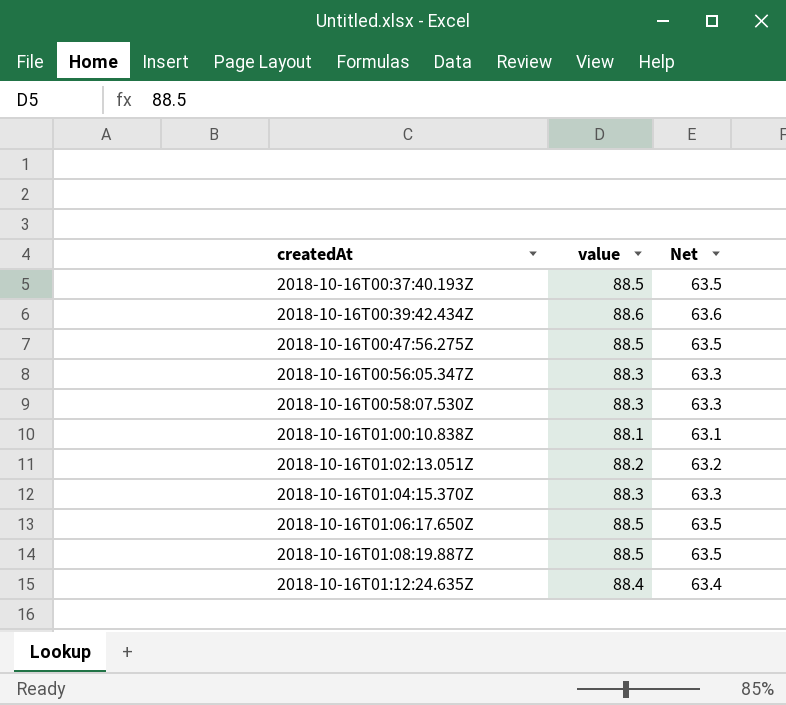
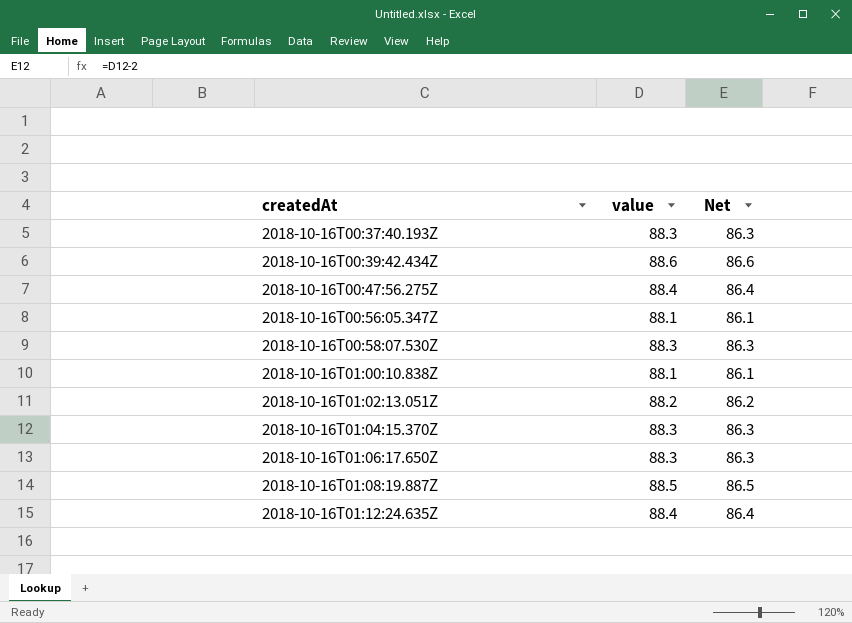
column Net | formula: [value] - 25 -> [value] - 2
2018-10-16T00:37:40.193Z | value: 88.5 -> 88.3
2018-10-16T00:47:56.275Z | value: 88.5 -> 88.4
2018-10-16T00:56:05.347Z | value: 88.3 -> 88.1
2018-10-16T01:06:17.650Z | value: 88.5 -> 88.3

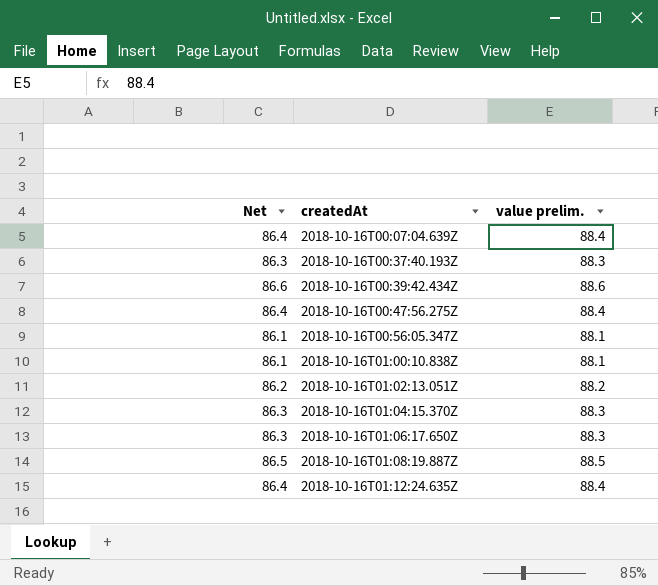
column Net | position: 3 -> 1
column name: value -> value prelim.
row 2018-10-16T00:58:07.530Z: 88.3 | 86.3 -> none
row 2018-10-16T00:07:04.639Z: none -> 86.4 | 88.4

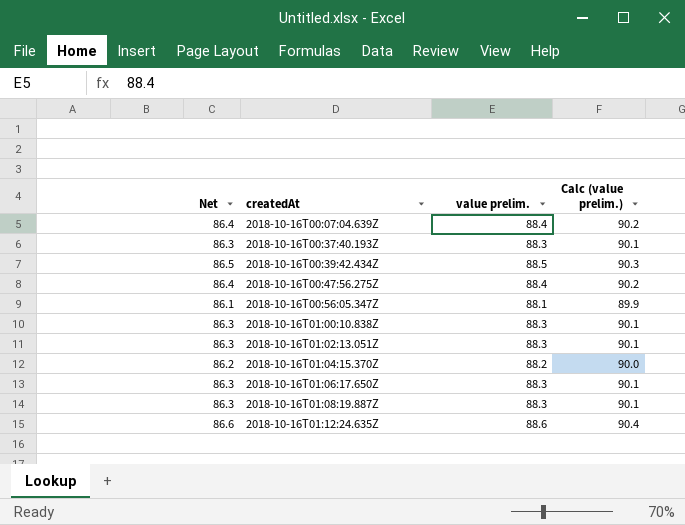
column Calc (value prelim.) | formula: none -> [value prelim.] * 1.02
2018-10-16T00:39:42.434Z | Net: 86.6 -> 86.5
2018-10-16T00:39:42.434Z | value prelim.: 88.6 -> 88.5
2018-10-16T01:00:10.838Z | Net: 86.1 -> 86.3
2018-10-16T01:00:10.838Z | value prelim.: 88.1 -> 88.3
2018-10-16T01:02:13.051Z | Net: 86.2 -> 86.3
2018-10-16T01:02:13.051Z | value prelim.: 88.2 -> 88.3
2018-10-16T01:04:15.370Z | Net: 86.3 -> 86.2
2018-10-16T01:04:15.370Z | value prelim.: 88.3 -> 88.2
2018-10-16T01:08:19.887Z | Net: 86.5 -> 86.3
2018-10-16T01:08:19.887Z | value prelim.: 88.5 -> 88.3
2018-10-16T01:12:24.635Z | Net: 86.4 -> 86.6
2018-10-16T01:12:24.635Z | value prelim.: 88.4 -> 88.6

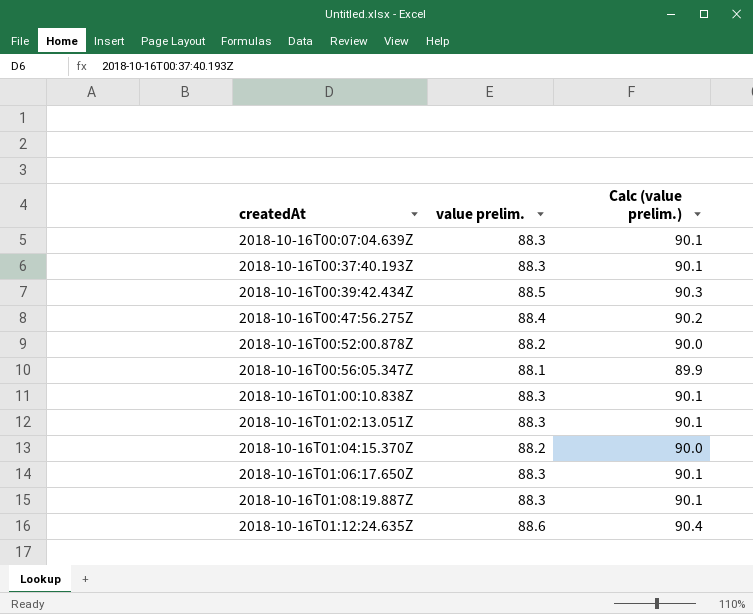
column Net | formula: [value prelim.] - 2 -> none
2018-10-16T00:07:04.639Z | value prelim.: 88.4 -> 88.3
2018-10-16T00:07:04.639Z | Calc (value prelim.): 90.2 -> 90.1
row 2018-10-16T00:52:00.878Z: none -> 88.2 | 90.0

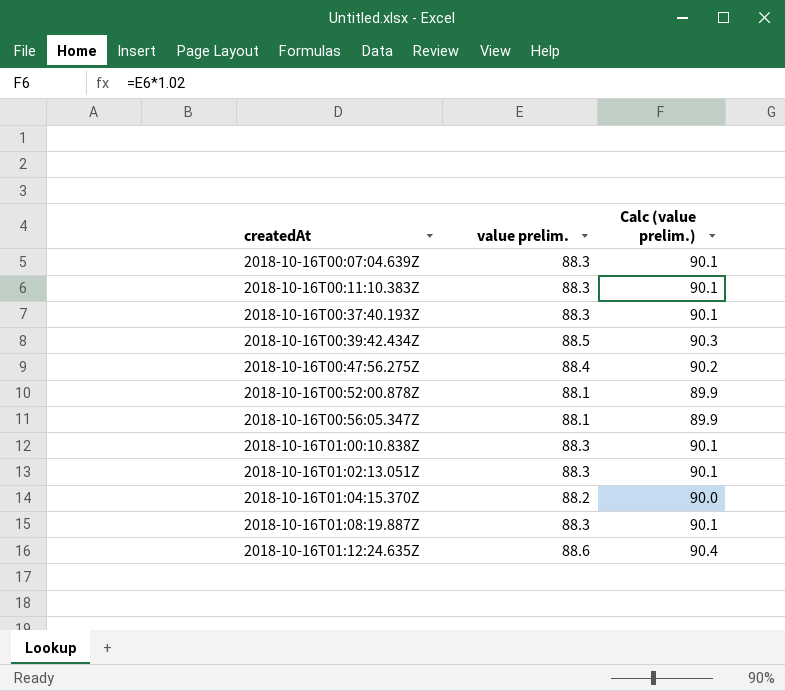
row 2018-10-16T01:06:17.650Z: 88.3 | 90.1 -> none
row 2018-10-16T00:11:10.383Z: none -> 88.3 | 90.1
2018-10-16T00:52:00.878Z | value prelim.: 88.2 -> 88.1
2018-10-16T00:52:00.878Z | Calc (value prelim.): 90.0 -> 89.9

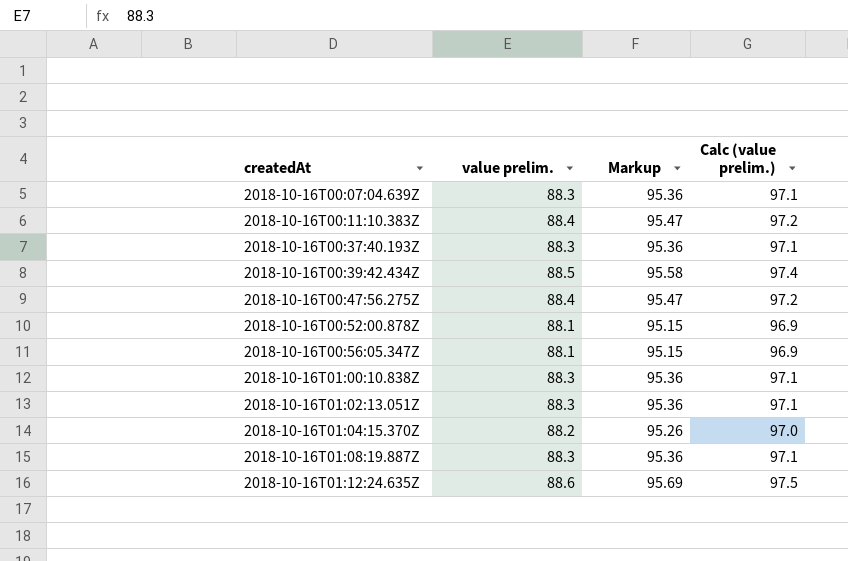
column Markup | formula: none -> [value prelim.] * 1.08
column Calc (value prelim.) | formula: [value prelim.] * 1.02 -> [value prelim.] * 1.1
2018-10-16T00:11:10.383Z | value prelim.: 88.3 -> 88.4

